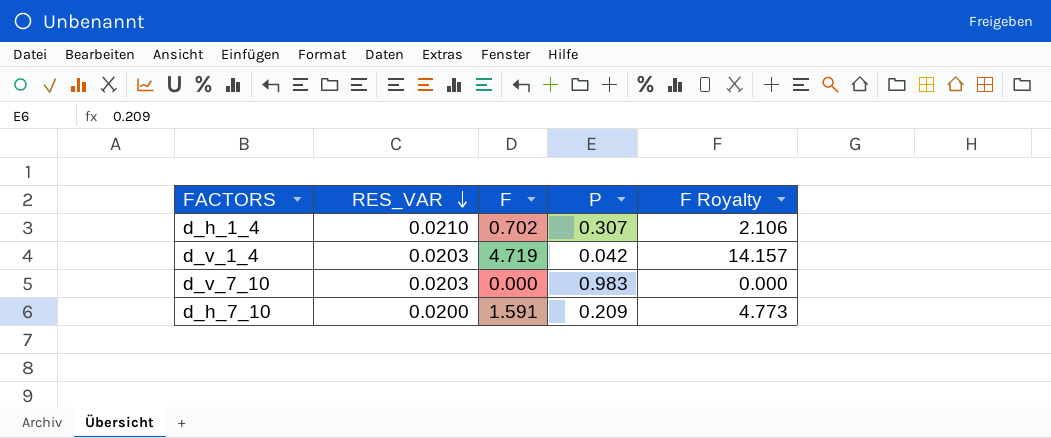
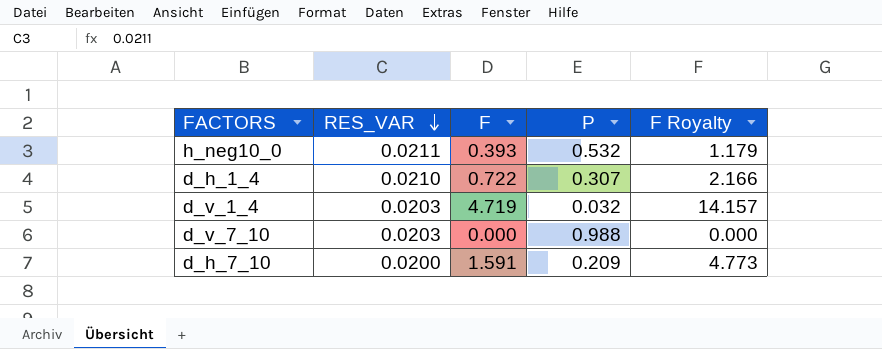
row h_neg10_0: none -> 0.0211 | 0.393 | 0.532 | 1.179
d_h_1_4 | F: 0.702 -> 0.722
d_h_1_4 | F Royalty: 2.106 -> 2.166
d_v_1_4 | P: 0.042 -> 0.032
d_v_7_10 | P: 0.983 -> 0.988

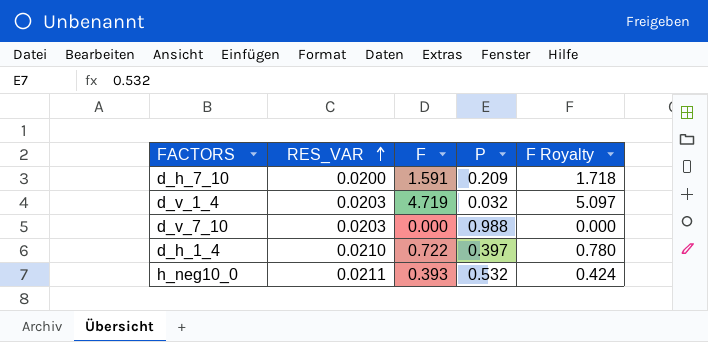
row order: RES_VAR descending -> RES_VAR ascending
column F Royalty | formula: [F] * 3 -> [F] * 1.08
d_h_1_4 | P: 0.307 -> 0.397

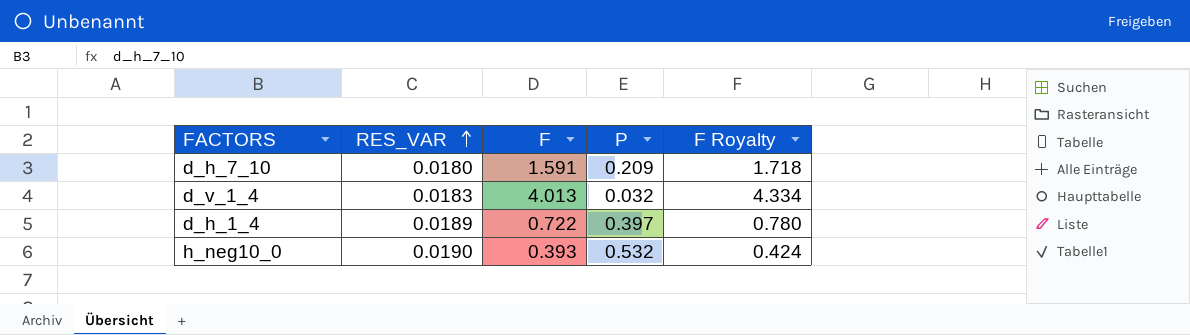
row d_v_7_10: 0.0203 | 0.000 | 0.988 | 0.000 -> none
d_h_7_10 | RES_VAR: 0.0200 -> 0.0180
d_v_1_4 | RES_VAR: 0.0203 -> 0.0183
d_v_1_4 | F: 4.719 -> 4.013
d_v_1_4 | F Royalty: 5.097 -> 4.334
d_h_1_4 | RES_VAR: 0.0210 -> 0.0189
h_neg10_0 | RES_VAR: 0.0211 -> 0.0190

